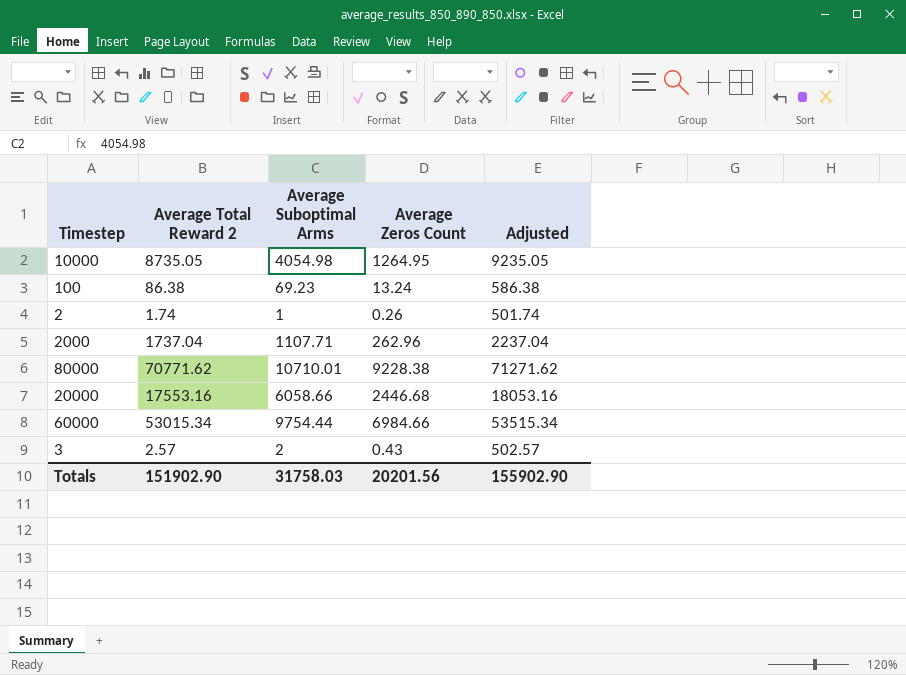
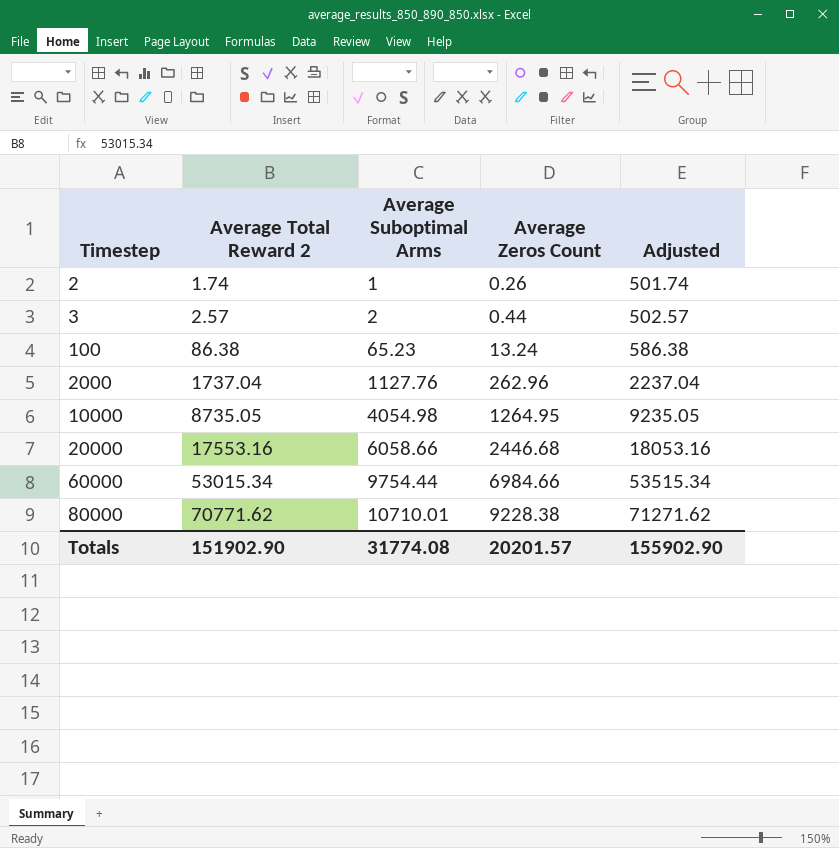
row order: none -> Timestep ascending
3 | Average Zeros Count: 0.43 -> 0.44
100 | Average Suboptimal Arms: 69.23 -> 65.23
2000 | Average Suboptimal Arms: 1107.71 -> 1127.76
Totals | Average Suboptimal Arms: 31758.03 -> 31774.08
Totals | Average Zeros Count: 20201.56 -> 20201.57

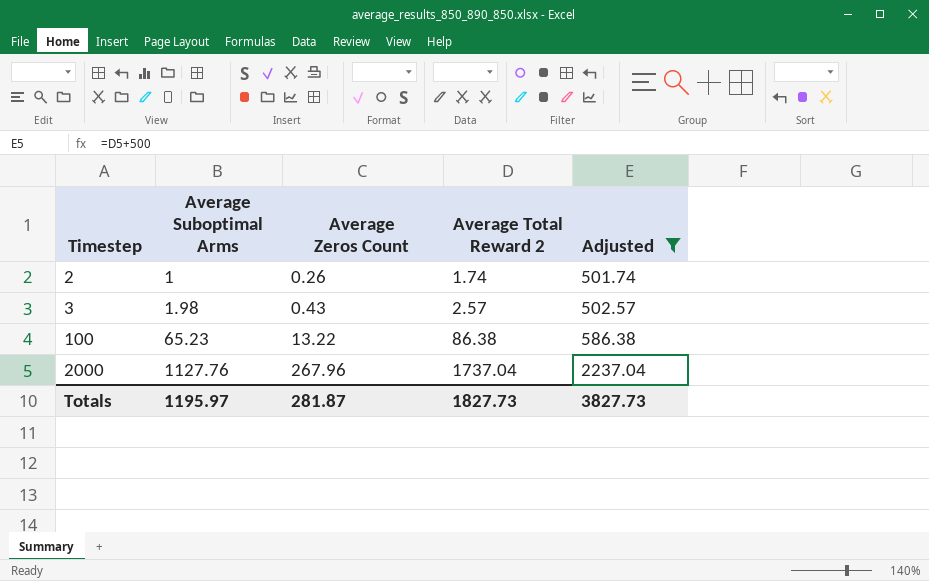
filter: none -> Adjusted <= 2237.04
column Average Total Reward 2 | position: 2 -> 4
3 | Average Suboptimal Arms: 2 -> 1.98
3 | Average Zeros Count: 0.44 -> 0.43
100 | Average Zeros Count: 13.24 -> 13.22
2000 | Average Zeros Count: 262.96 -> 267.96
Totals | Average Suboptimal Arms: 31774.08 -> 1195.97
Totals | Average Zeros Count: 20201.57 -> 281.87
Totals | Average Total Reward 2: 151902.90 -> 1827.73
Totals | Adjusted: 155902.90 -> 3827.73

